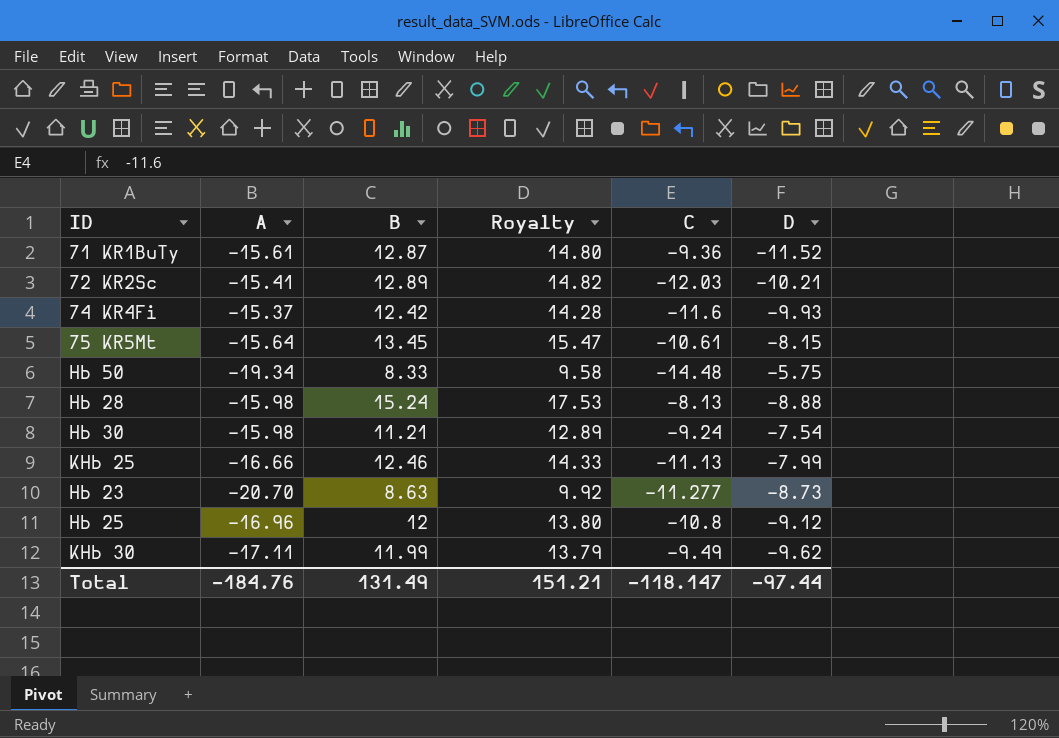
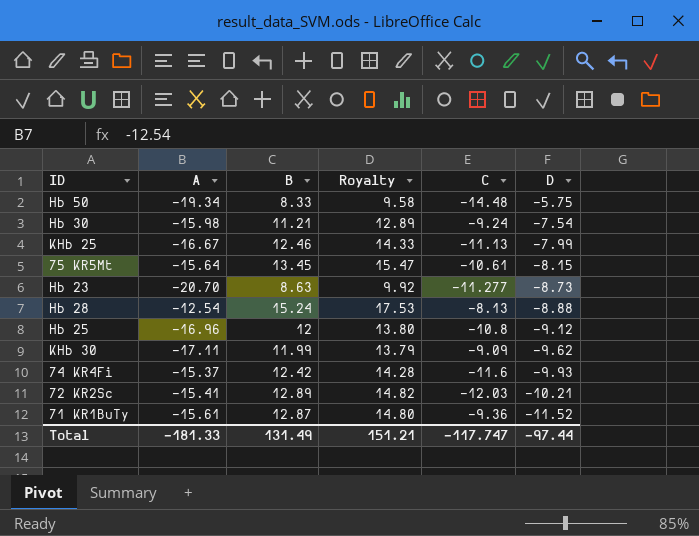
row order: none -> D descending
KHb 25 | A: -16.66 -> -16.67
Hb 28 | A: -15.98 -> -12.54
KHb 30 | C: -9.49 -> -9.09
Total | A: -184.76 -> -181.33
Total | C: -118.147 -> -117.747

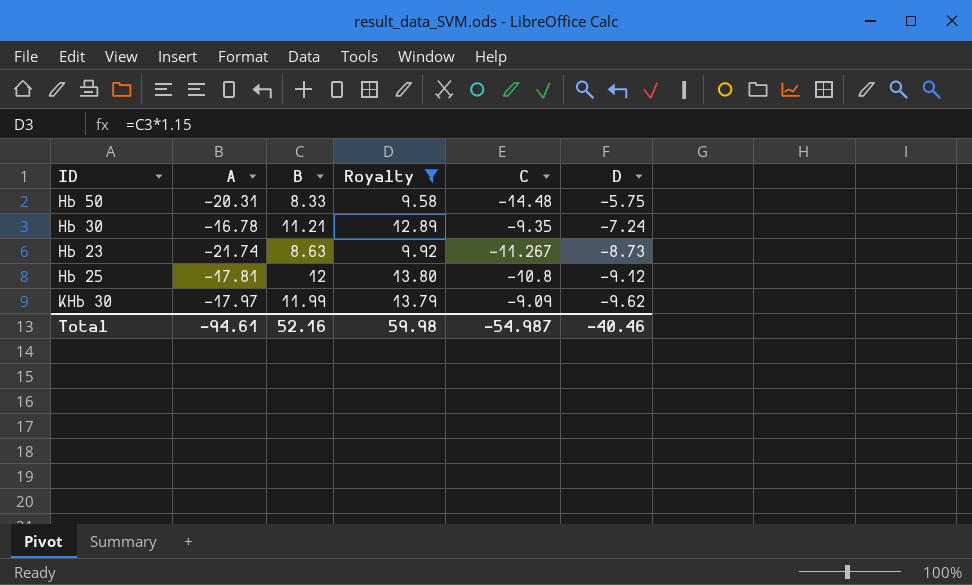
filter: none -> Royalty <= 13.80
Hb 50 | A: -19.34 -> -20.31
Hb 30 | A: -15.98 -> -16.78
Hb 30 | C: -9.24 -> -9.35
Hb 30 | D: -7.54 -> -7.24
Hb 23 | A: -20.70 -> -21.74
Hb 23 | C: -11.277 -> -11.267
Hb 25 | A: -16.96 -> -17.81
KHb 30 | A: -17.11 -> -17.97
Total | A: -181.33 -> -94.61
Total | B: 131.49 -> 52.16
Total | Royalty: 151.21 -> 59.98
Total | C: -117.747 -> -54.987
Total | D: -97.44 -> -40.46

